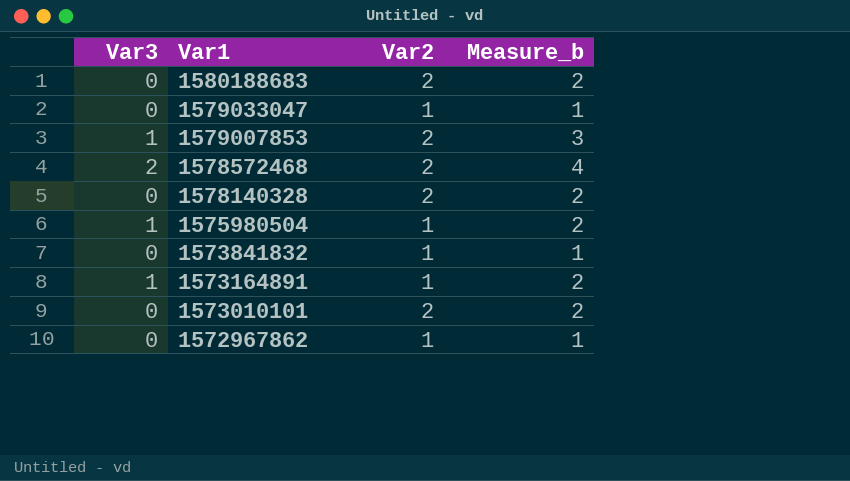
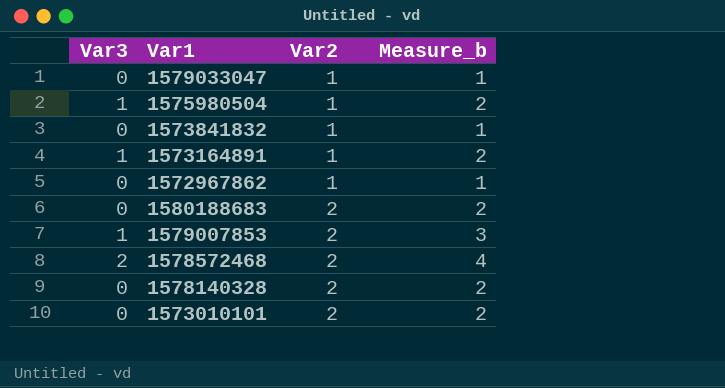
row order: Var1 descending -> Var2 ascending

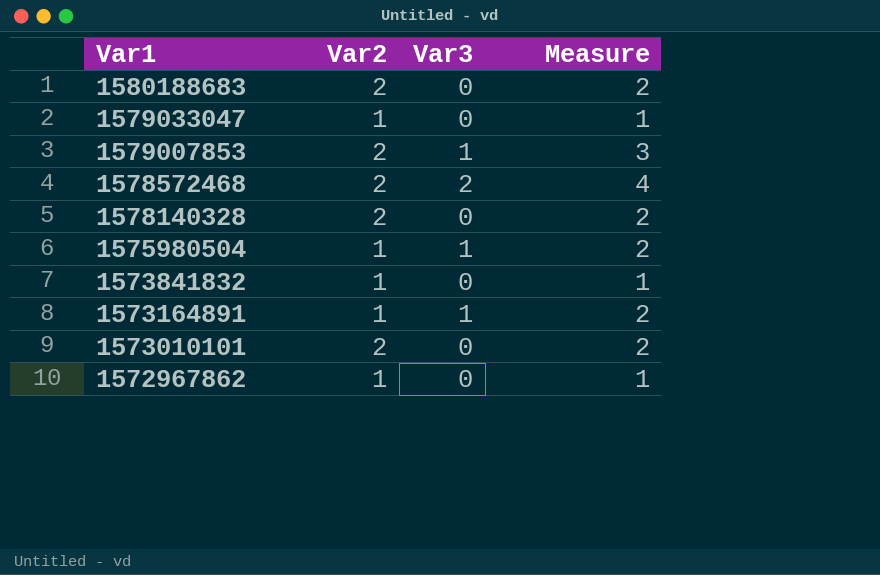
row order: Var2 ascending -> Var1 descending
column Var3 | position: 1 -> 3
column name: Measure_b -> Measure

